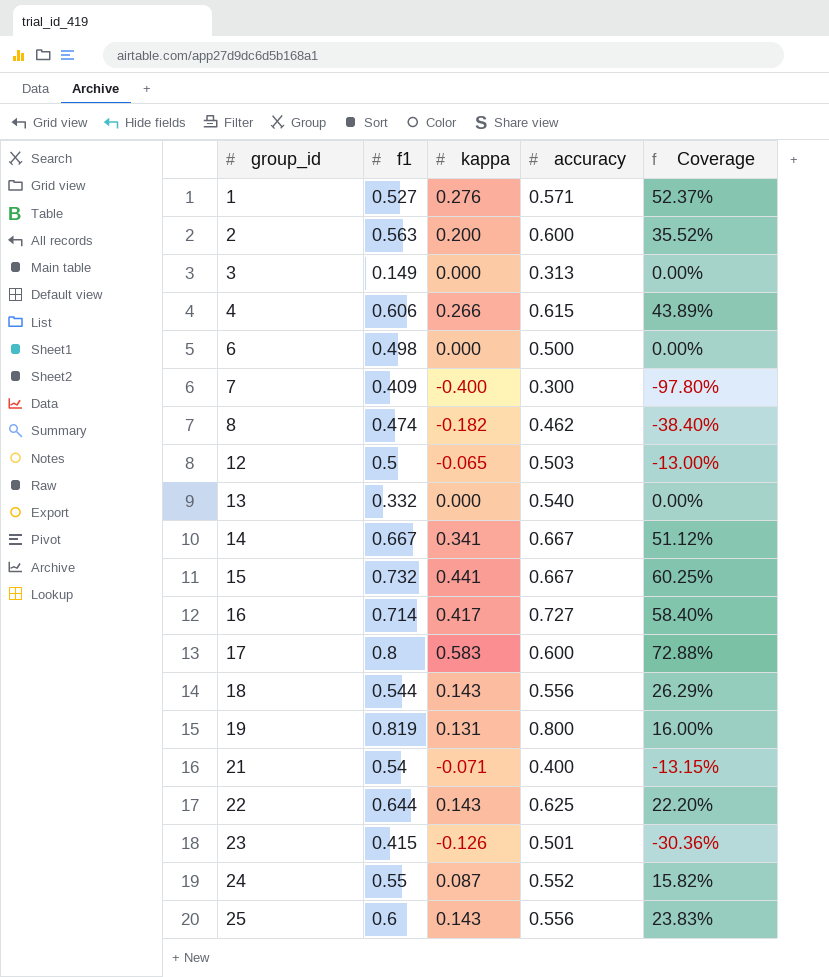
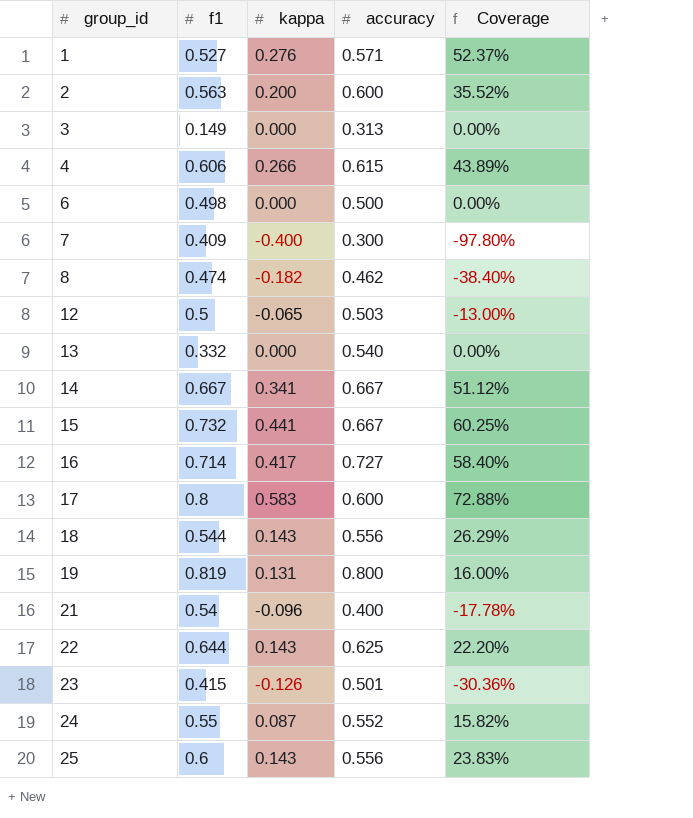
21 | kappa: -0.071 -> -0.096
21 | Coverage: -13.15% -> -17.78%

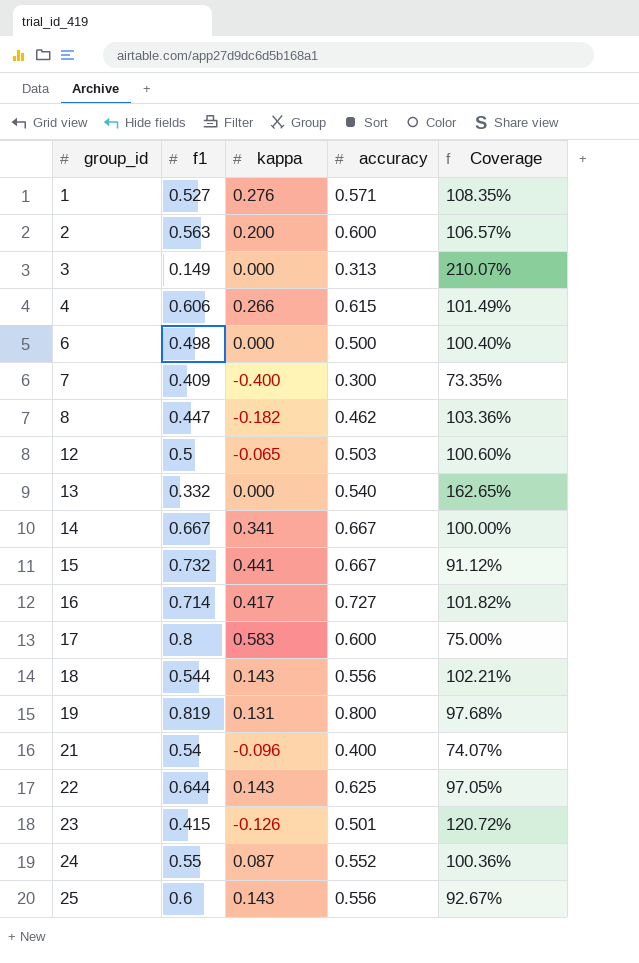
column Coverage | formula: [kappa] / [f1] -> [accuracy] / [f1]
8 | f1: 0.474 -> 0.447

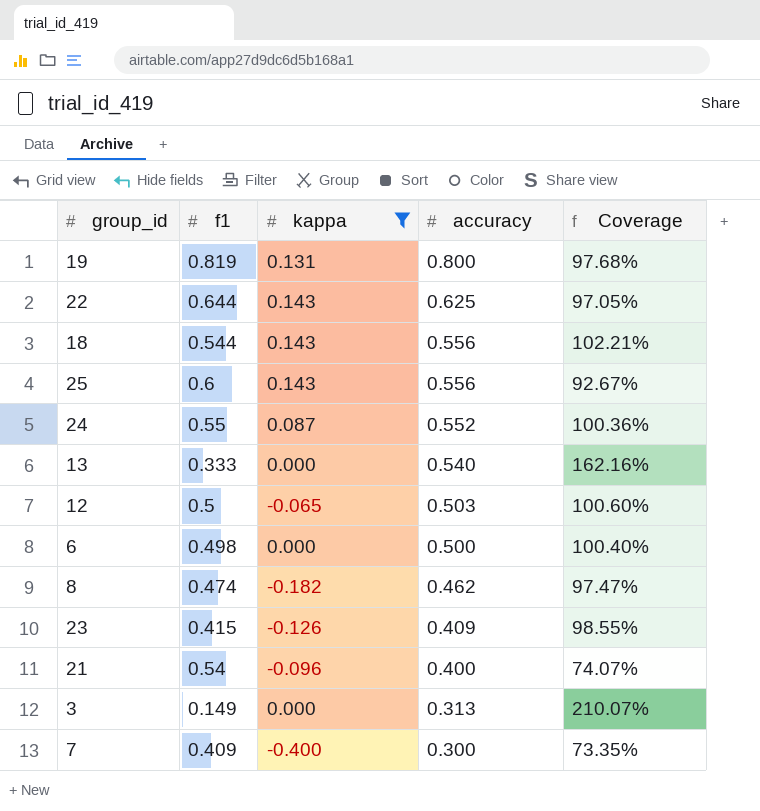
filter: none -> kappa <= 0.143
row order: group_id ascending -> accuracy descending
13 | f1: 0.332 -> 0.333
13 | Coverage: 162.65% -> 162.16%
8 | f1: 0.447 -> 0.474
8 | Coverage: 103.36% -> 97.47%
23 | accuracy: 0.501 -> 0.409
23 | Coverage: 120.72% -> 98.55%

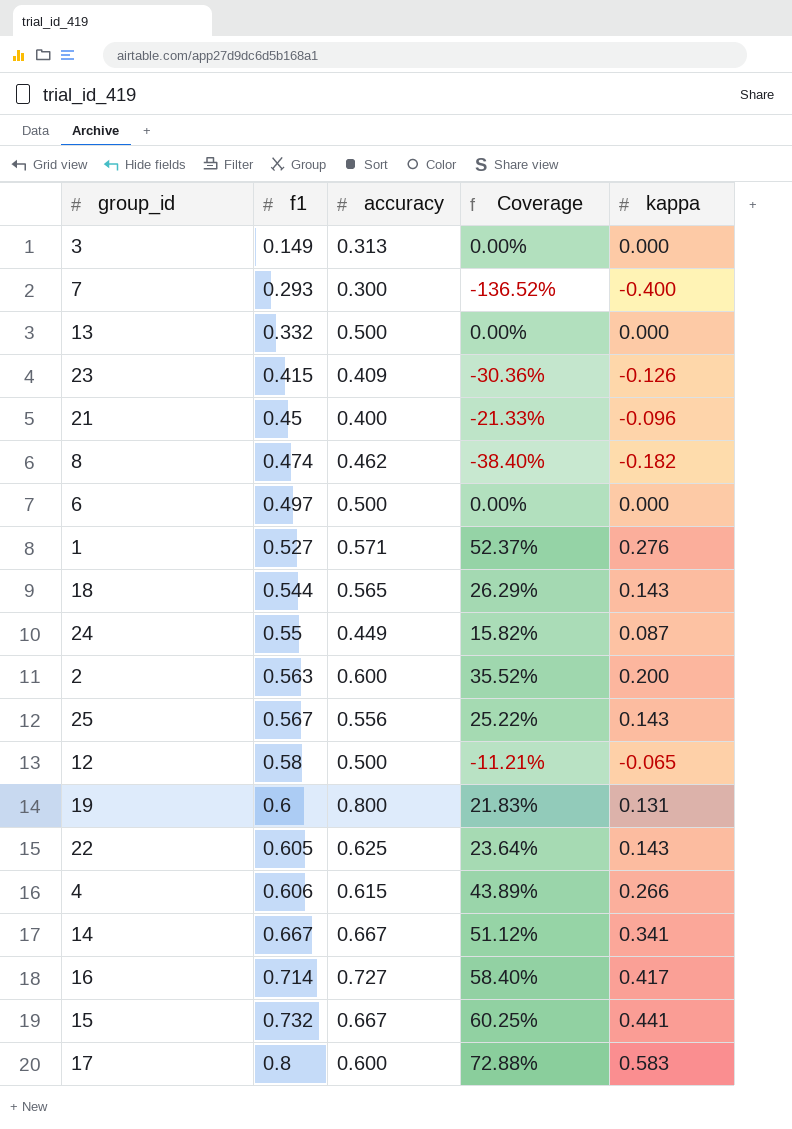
filter: kappa <= 0.143 -> none
row order: accuracy descending -> f1 ascending
column Coverage | formula: [accuracy] / [f1] -> [kappa] / [f1]
column kappa | position: 3 -> 5
7 | f1: 0.409 -> 0.293
13 | f1: 0.333 -> 0.332
13 | accuracy: 0.540 -> 0.500
21 | f1: 0.54 -> 0.45
6 | f1: 0.498 -> 0.497
18 | accuracy: 0.556 -> 0.565
24 | accuracy: 0.552 -> 0.449
25 | f1: 0.6 -> 0.567
12 | f1: 0.5 -> 0.58
12 | accuracy: 0.503 -> 0.500
19 | f1: 0.819 -> 0.6
22 | f1: 0.644 -> 0.605

